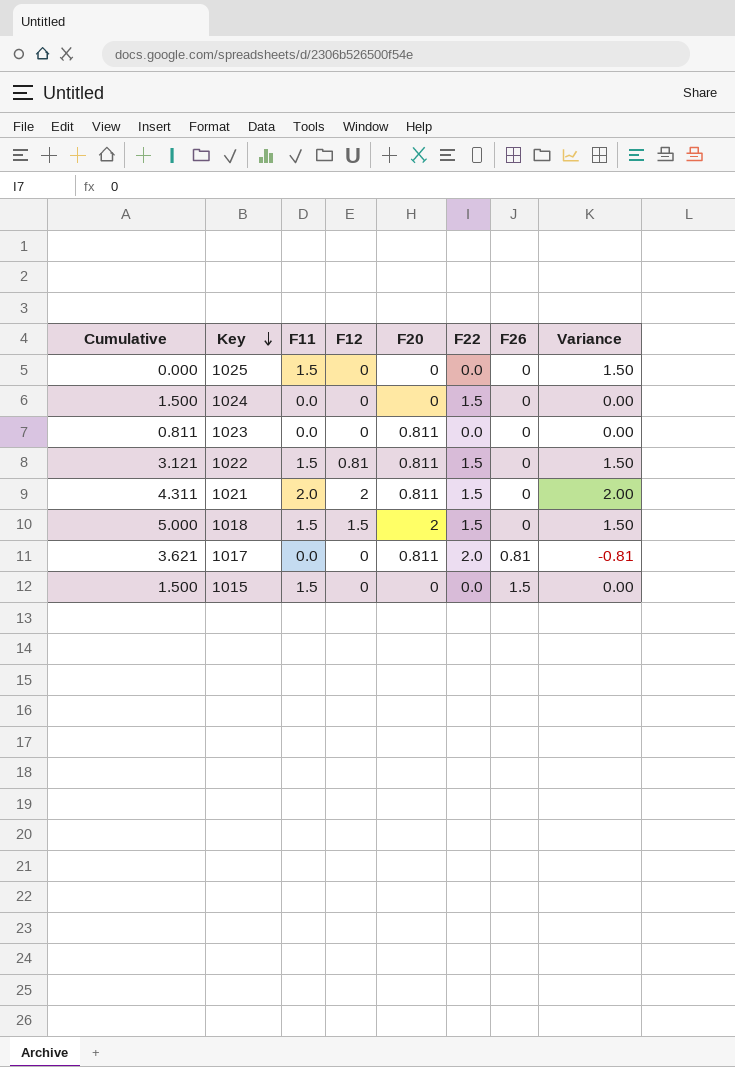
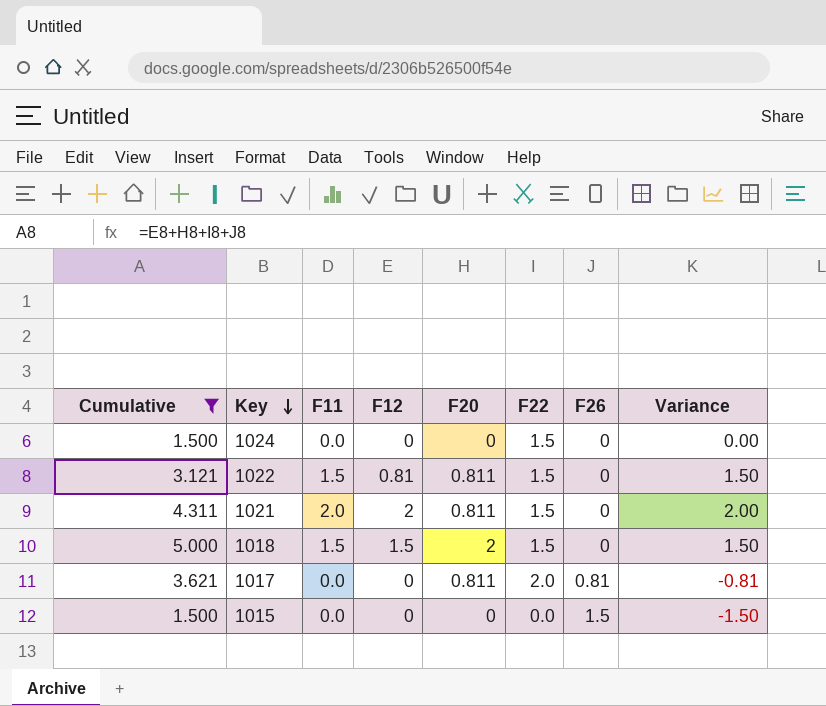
filter: none -> Cumulative >= 1.500
1015 | F11: 1.5 -> 0.0
1015 | Variance: 0.00 -> -1.50

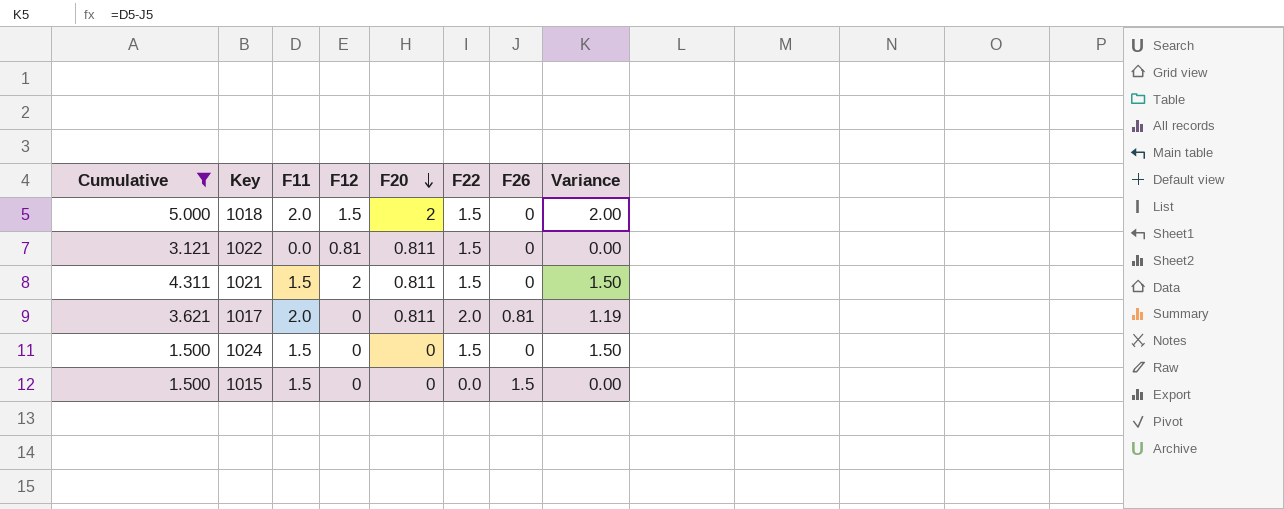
row order: Key descending -> F20 descending
1018 | F11: 1.5 -> 2.0
1018 | Variance: 1.50 -> 2.00
1022 | F11: 1.5 -> 0.0
1022 | Variance: 1.50 -> 0.00
1021 | F11: 2.0 -> 1.5
1021 | Variance: 2.00 -> 1.50
1017 | F11: 0.0 -> 2.0
1017 | Variance: -0.81 -> 1.19
1024 | F11: 0.0 -> 1.5
1024 | Variance: 0.00 -> 1.50
1015 | F11: 0.0 -> 1.5
1015 | Variance: -1.50 -> 0.00

